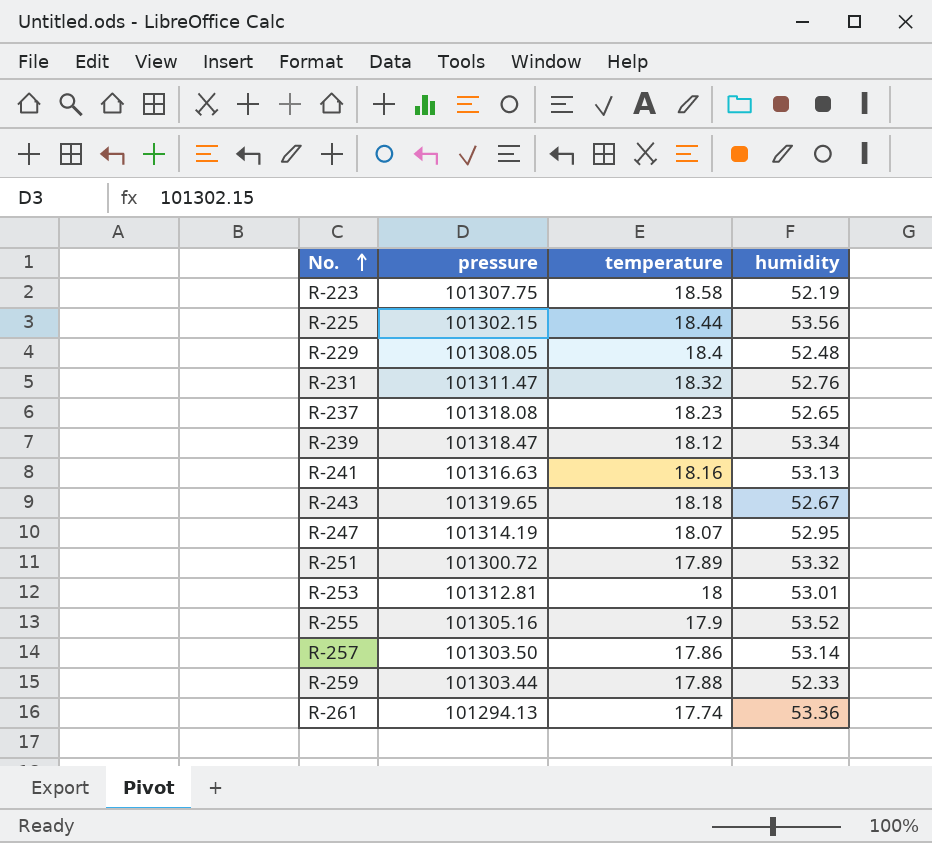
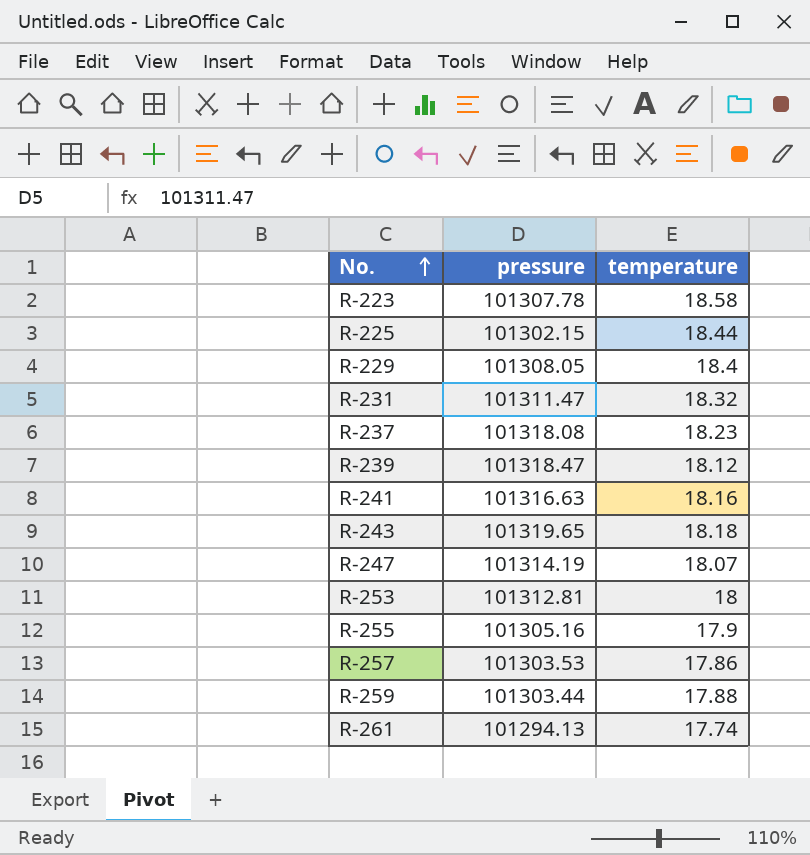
column humidity | position: 4 -> none
row R-251: 101300.72 | 17.89 | 53.32 -> none
R-223 | pressure: 101307.75 -> 101307.78
R-257 | pressure: 101303.50 -> 101303.53

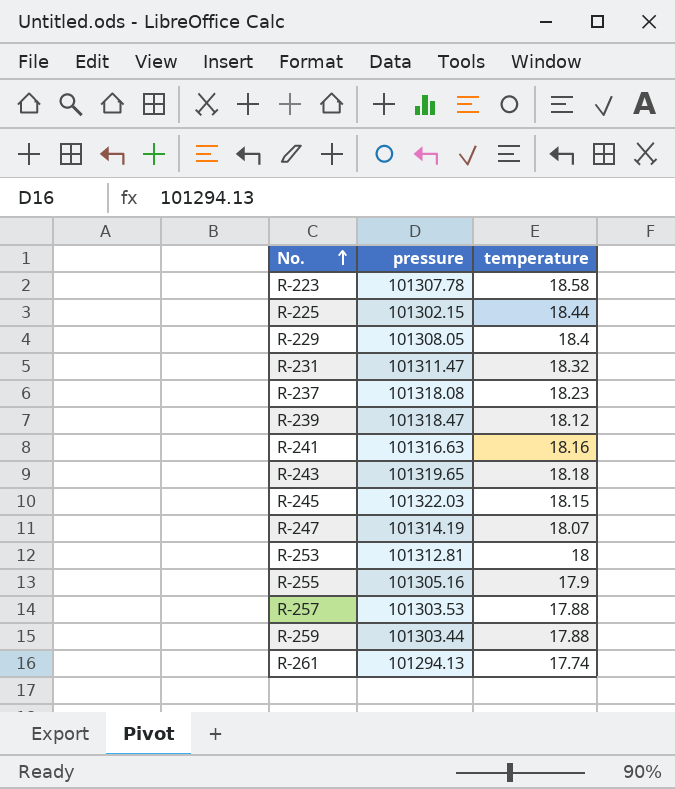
row R-245: none -> 101322.03 | 18.15
R-257 | temperature: 17.86 -> 17.88

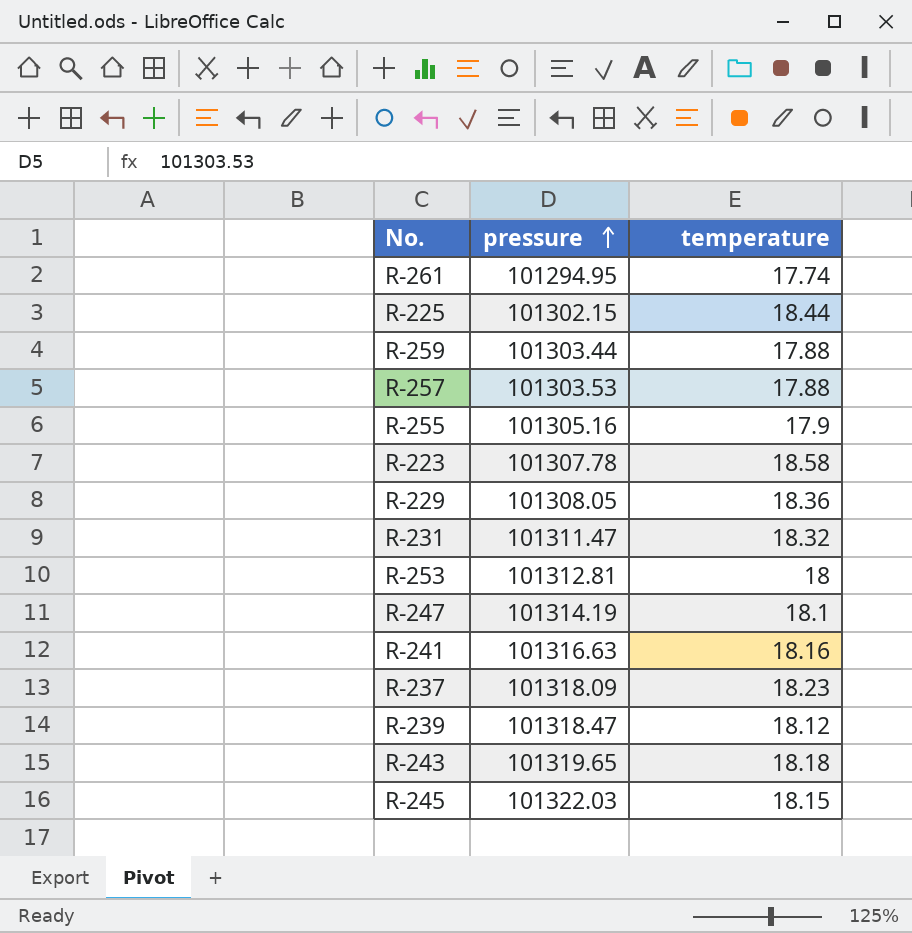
row order: No. ascending -> pressure ascending
R-261 | pressure: 101294.13 -> 101294.95
R-229 | temperature: 18.4 -> 18.36
R-247 | temperature: 18.07 -> 18.1
R-237 | pressure: 101318.08 -> 101318.09

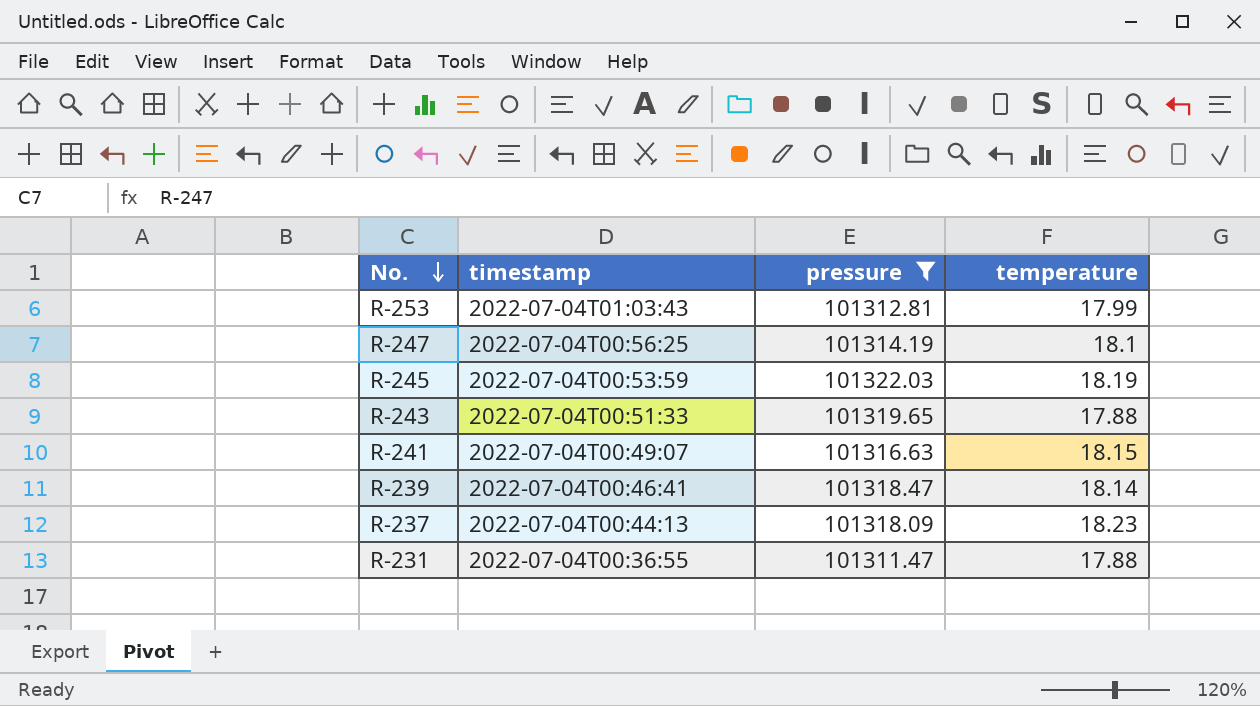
filter: none -> pressure >= 101311.47
row order: pressure ascending -> No. descending
column timestamp | position: none -> 2
R-253 | temperature: 18 -> 17.99
R-245 | temperature: 18.15 -> 18.19
R-243 | temperature: 18.18 -> 17.88
R-241 | temperature: 18.16 -> 18.15
R-239 | temperature: 18.12 -> 18.14
R-231 | temperature: 18.32 -> 17.88

